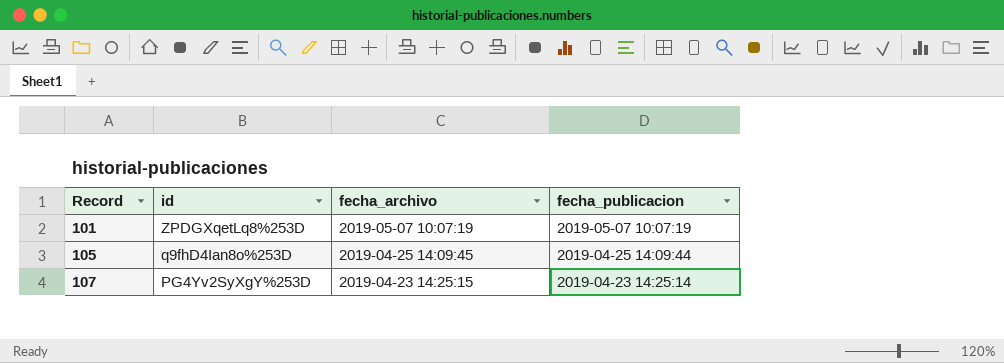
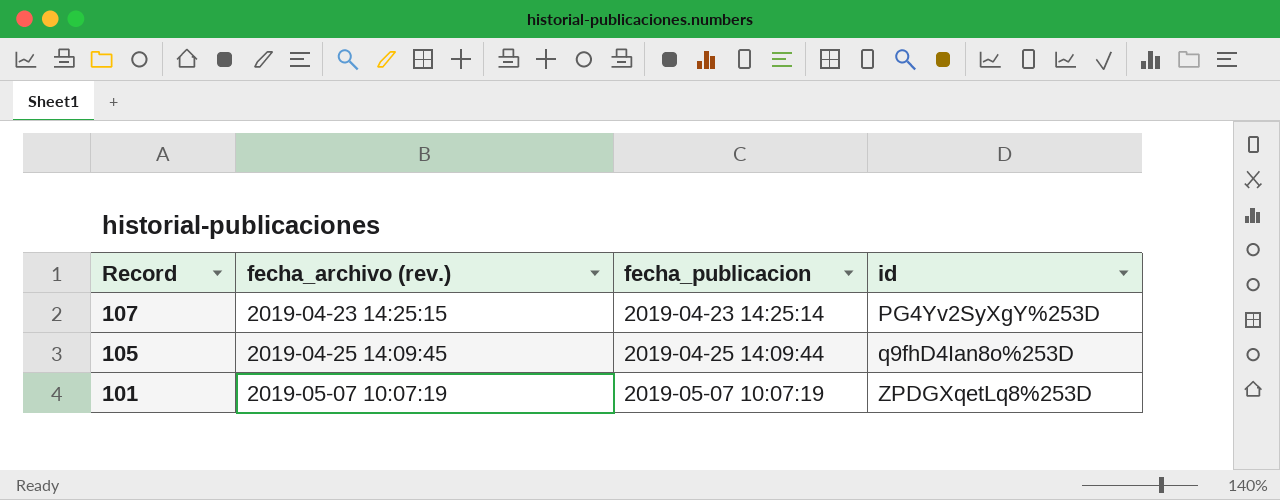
row order: Record ascending -> Record descending
column name: fecha_archivo -> fecha_archivo (rev.)
column id | position: 2 -> 4

